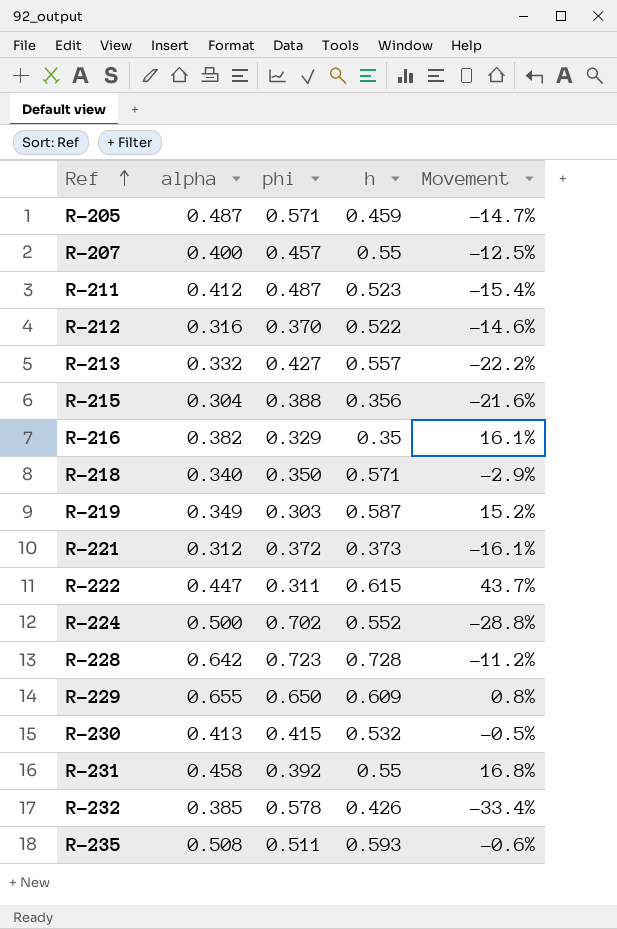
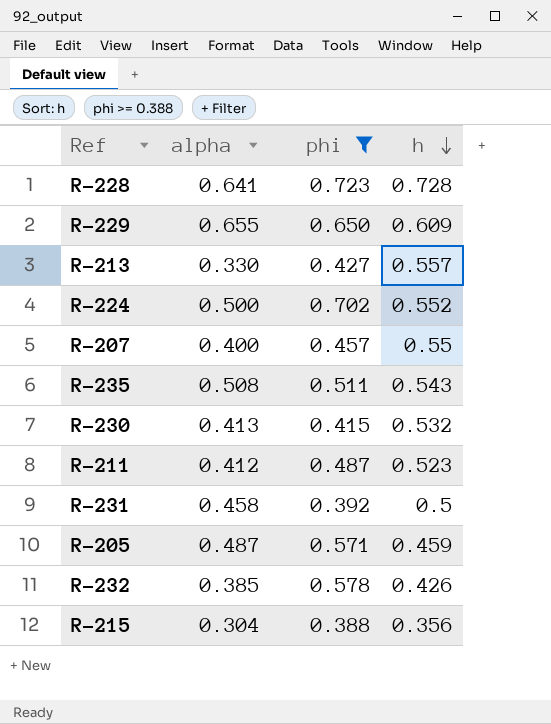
filter: none -> phi >= 0.388
row order: Ref ascending -> h descending
column Movement | formula: ([alpha] - [phi]) / [phi] -> none
R-228 | alpha: 0.642 -> 0.641
R-213 | alpha: 0.332 -> 0.330
R-235 | h: 0.593 -> 0.543
R-231 | h: 0.55 -> 0.5

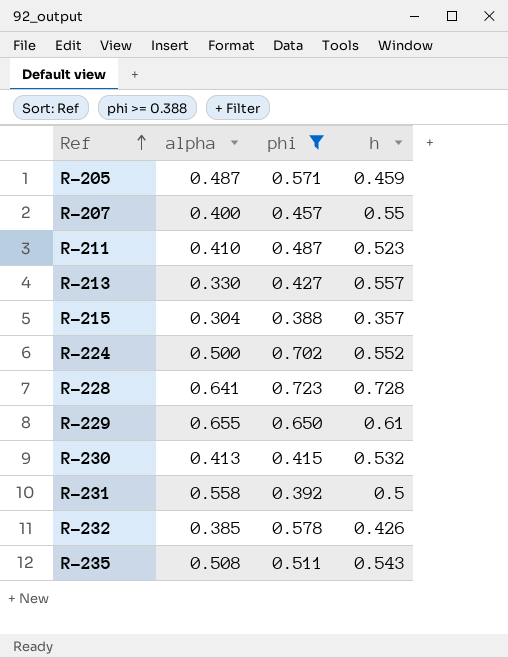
row order: h descending -> Ref ascending
R-211 | alpha: 0.412 -> 0.410
R-215 | h: 0.356 -> 0.357
R-229 | h: 0.609 -> 0.61
R-231 | alpha: 0.458 -> 0.558

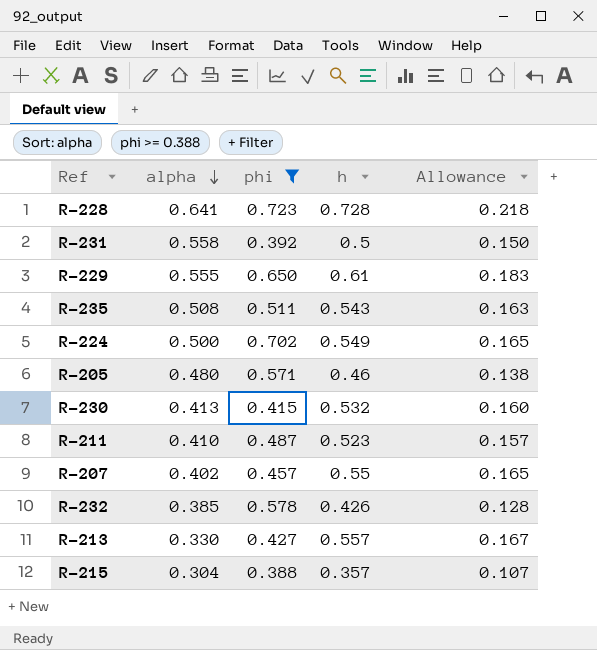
row order: Ref ascending -> alpha descending
column Allowance | formula: none -> [h] * 0.3
R-229 | alpha: 0.655 -> 0.555
R-224 | h: 0.552 -> 0.549
R-205 | alpha: 0.487 -> 0.480
R-205 | h: 0.459 -> 0.46
R-207 | alpha: 0.400 -> 0.402

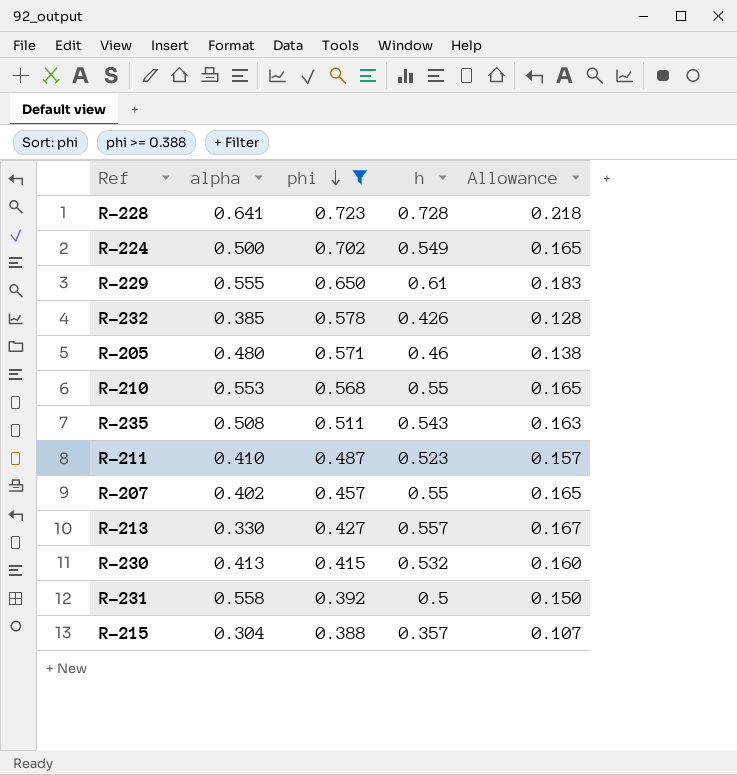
row order: alpha descending -> phi descending
row R-210: none -> 0.553 | 0.568 | 0.55 | 0.165

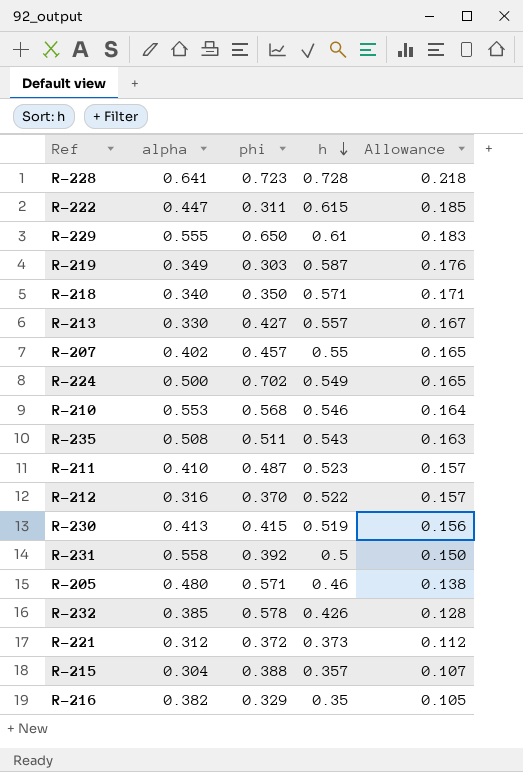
filter: phi >= 0.388 -> none
row order: phi descending -> h descending
R-210 | h: 0.55 -> 0.546
R-210 | Allowance: 0.165 -> 0.164
R-230 | h: 0.532 -> 0.519
R-230 | Allowance: 0.160 -> 0.156

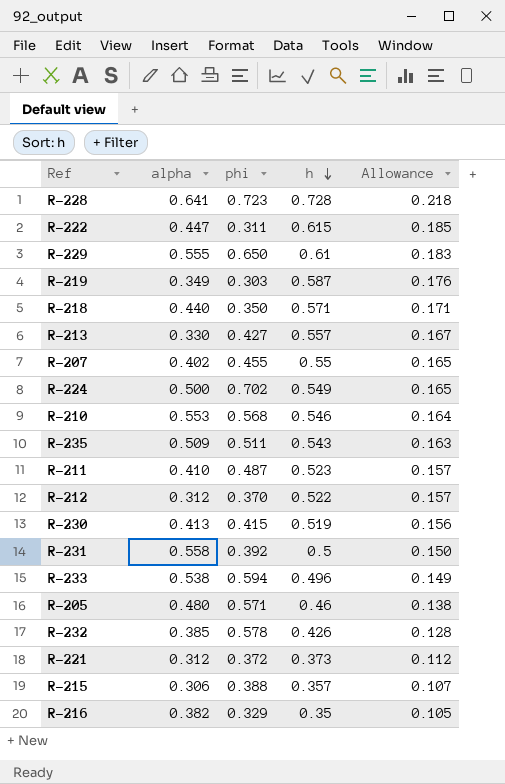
R-218 | alpha: 0.340 -> 0.440
R-207 | phi: 0.457 -> 0.455
R-235 | alpha: 0.508 -> 0.509
R-212 | alpha: 0.316 -> 0.312
row R-233: none -> 0.538 | 0.594 | 0.496 | 0.149
R-215 | alpha: 0.304 -> 0.306

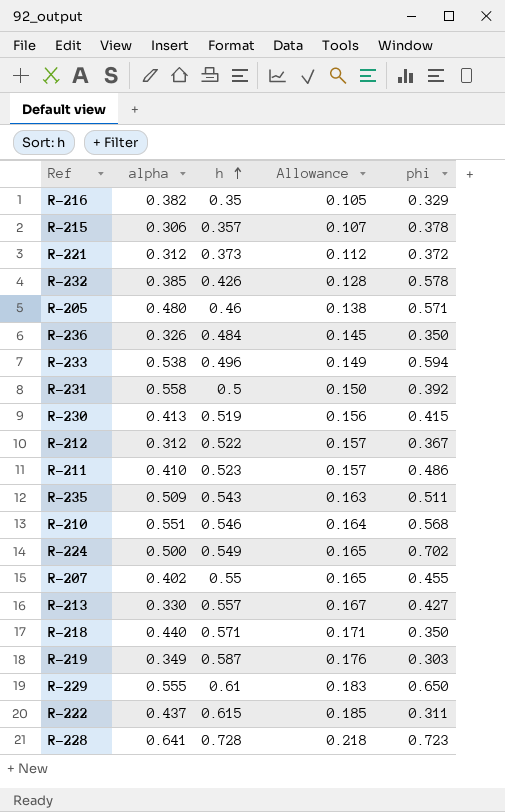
row order: h descending -> h ascending
column phi | position: 3 -> 5
R-215 | phi: 0.388 -> 0.378
row R-236: none -> 0.326 | 0.484 | 0.145 | 0.350
R-212 | phi: 0.370 -> 0.367
R-211 | phi: 0.487 -> 0.486
R-210 | alpha: 0.553 -> 0.551
R-222 | alpha: 0.447 -> 0.437

